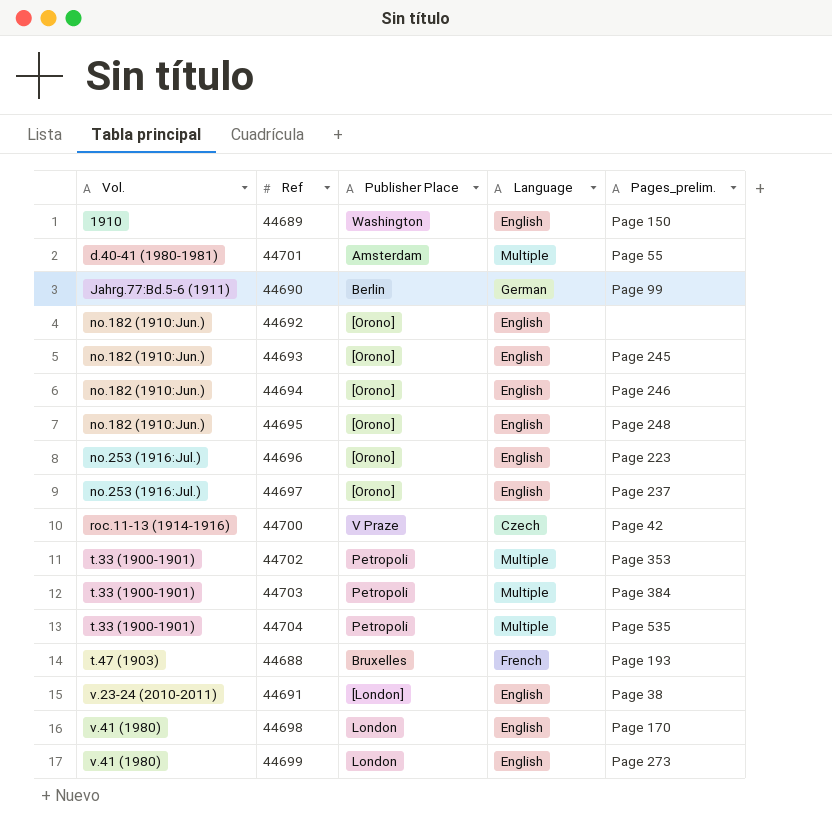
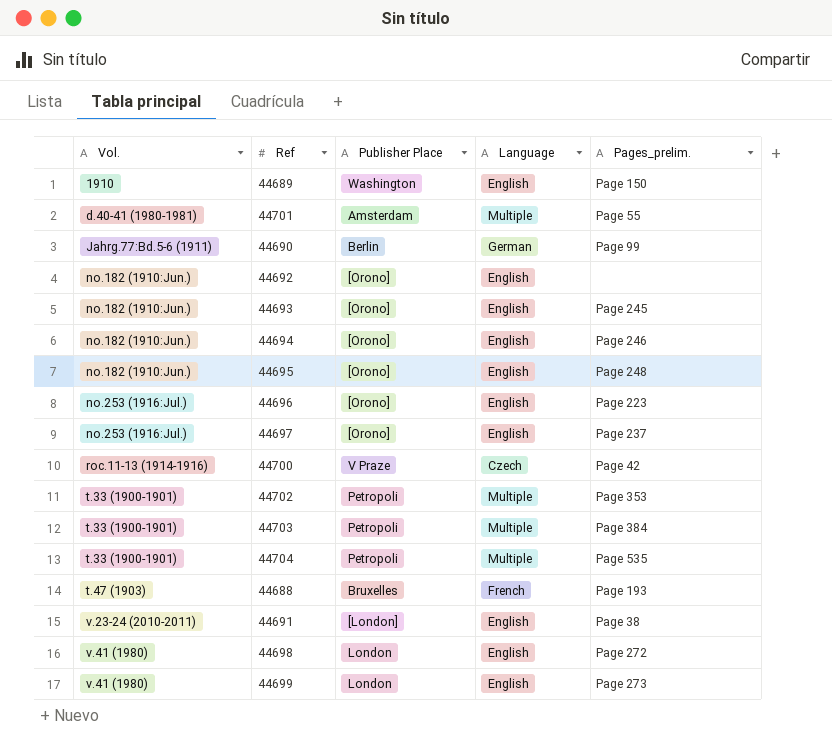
44698 | Pages_prelim.: Page 170 -> Page 272

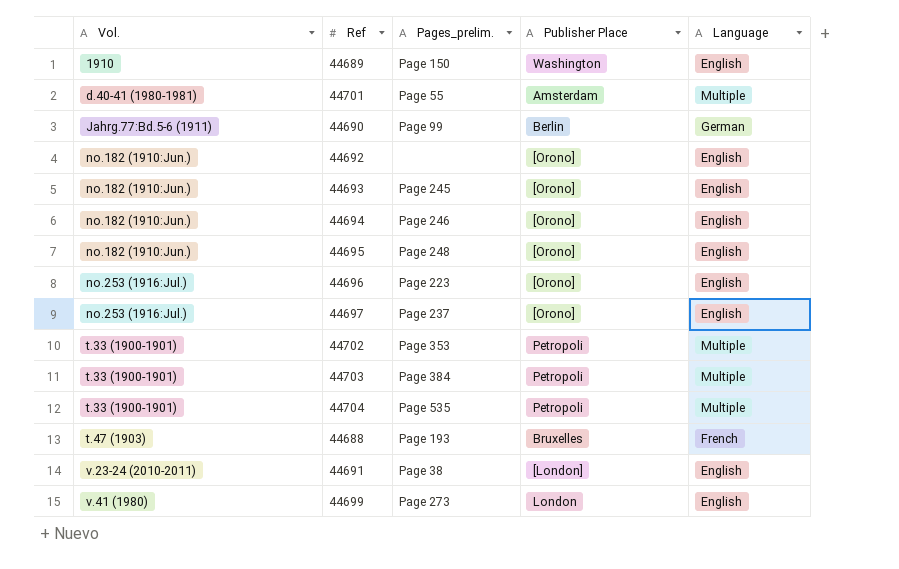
column Pages_prelim. | position: 5 -> 3
row 44700: roc.11-13 (1914-1916) | V Praze | Czech | Page 42 -> none
row 44698: v.41 (1980) | London | English | Page 272 -> none

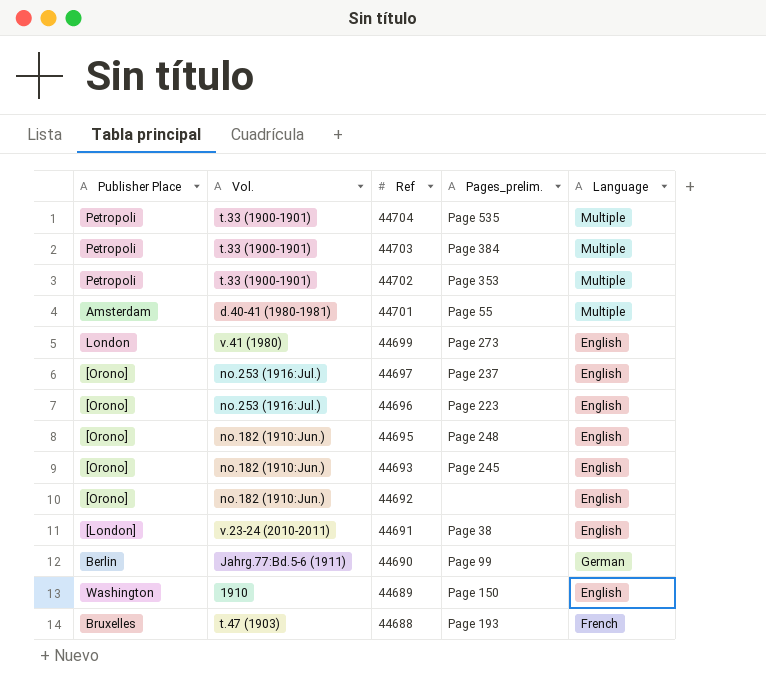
row order: Vol. ascending -> Ref descending
column Publisher Place | position: 4 -> 1
row 44694: no.182 (1910:Jun.) | Page 246 | [Orono] | English -> none

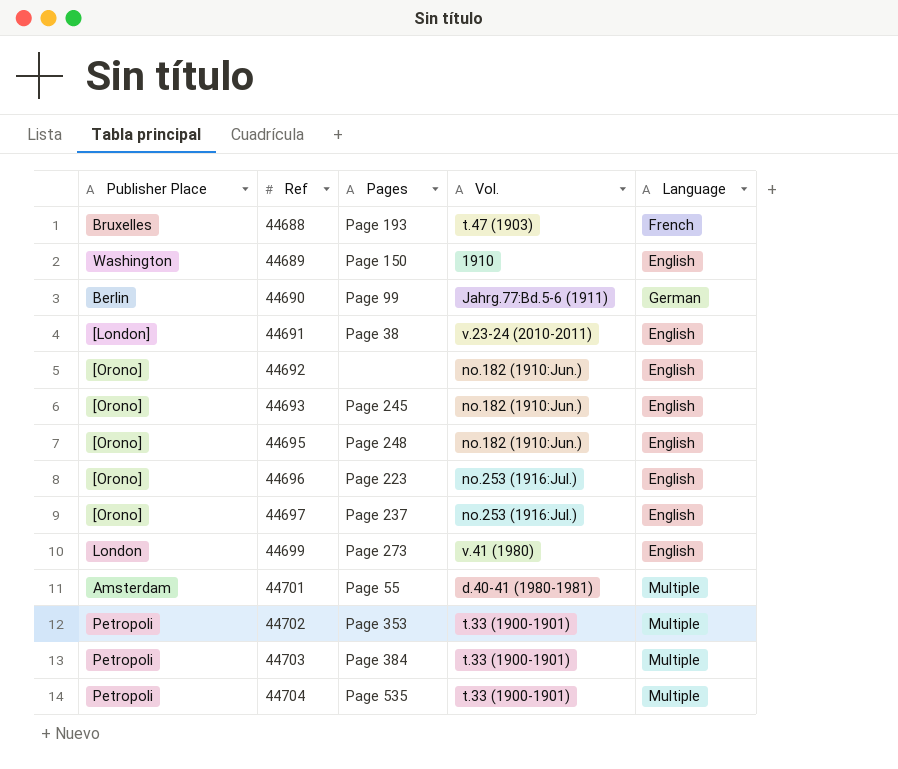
row order: Ref descending -> Ref ascending
column name: Pages_prelim. -> Pages
column Vol. | position: 2 -> 4

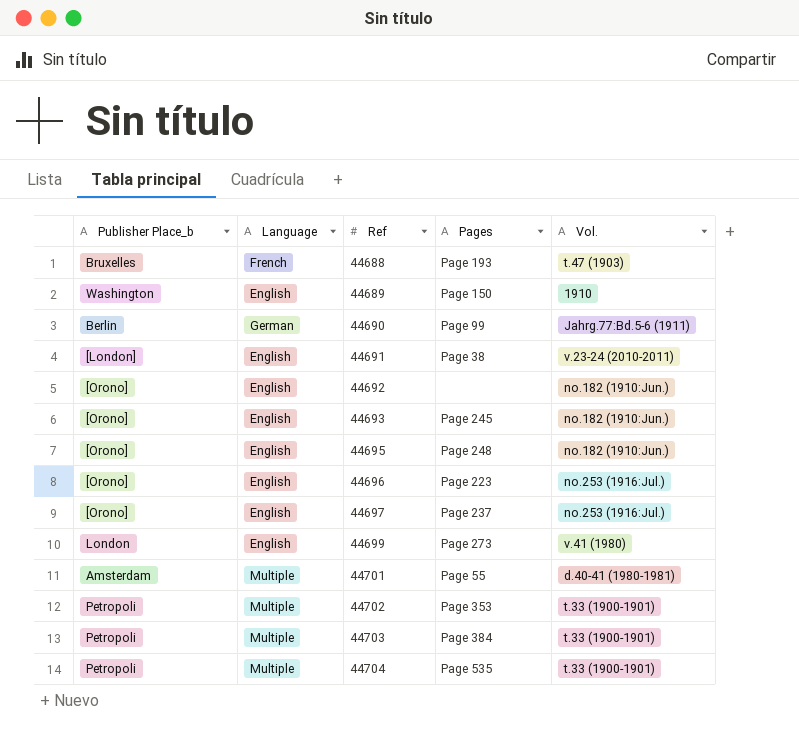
column name: Publisher Place -> Publisher Place_b
column Language | position: 5 -> 2

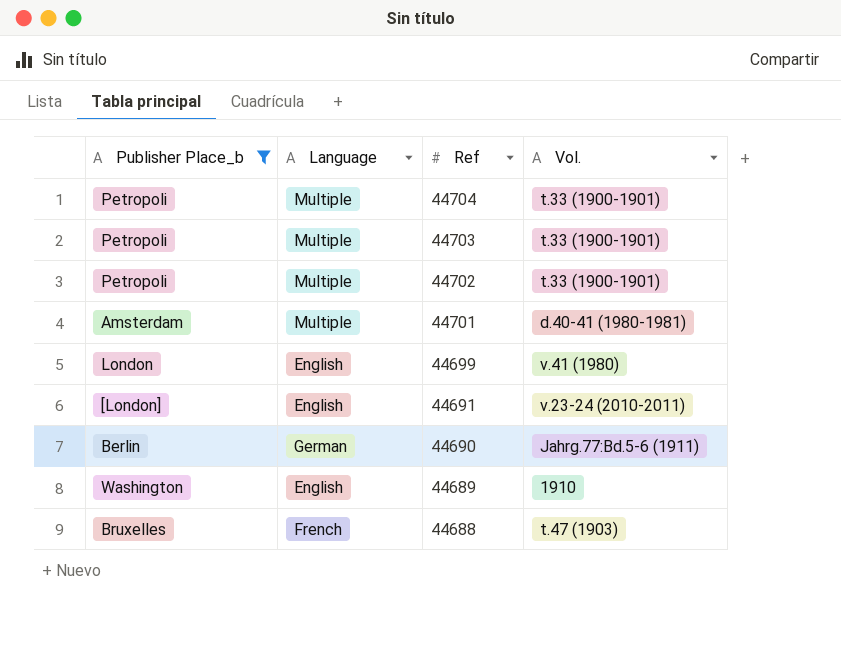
filter: none -> Publisher Place_b != [Orono]
row order: Ref ascending -> Ref descending
column Pages | position: 4 -> none

